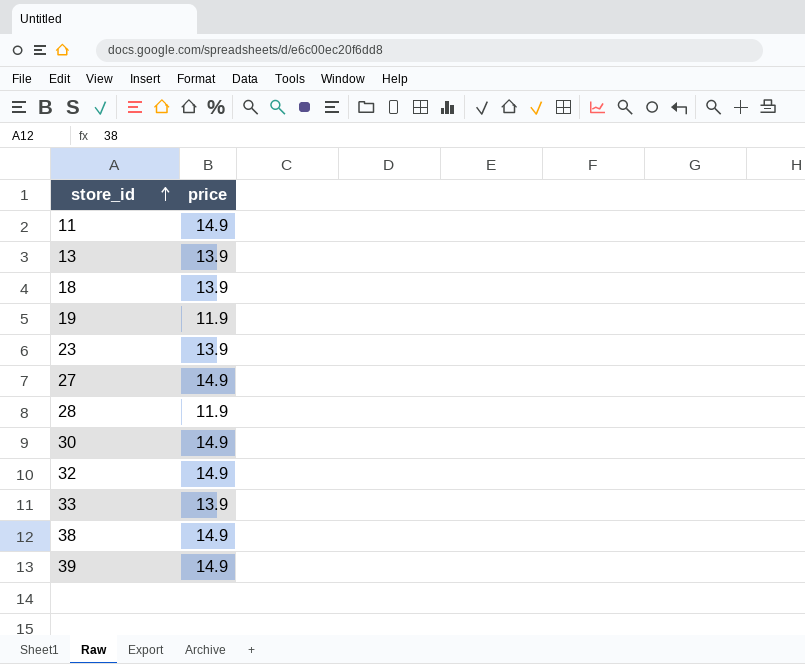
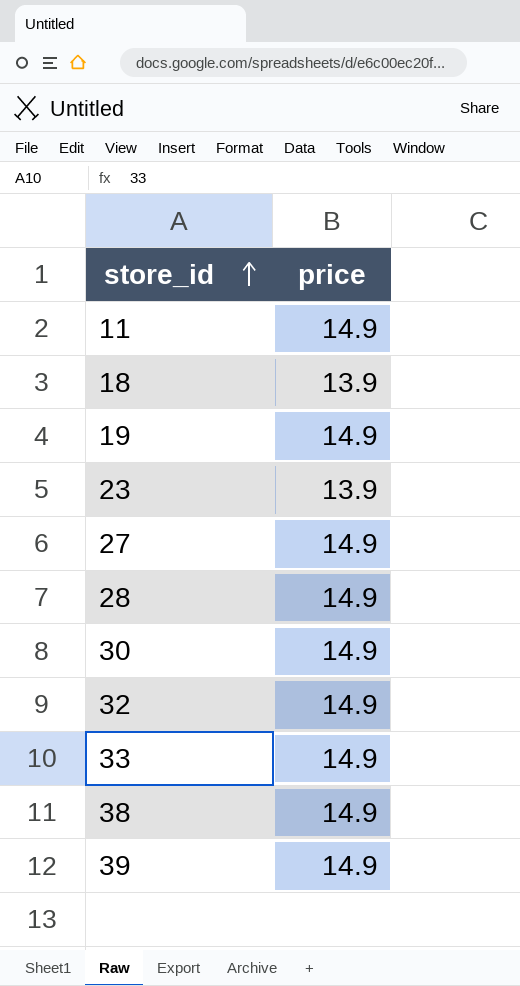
row 13: 13.9 -> none
19 | price: 11.9 -> 14.9
28 | price: 11.9 -> 14.9
33 | price: 13.9 -> 14.9

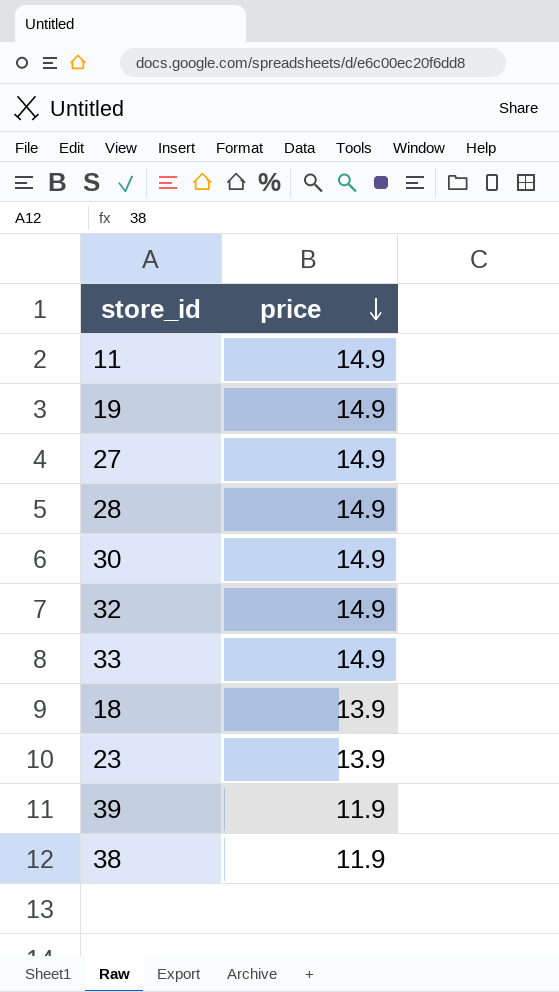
row order: store_id ascending -> price descending
39 | price: 14.9 -> 11.9
38 | price: 14.9 -> 11.9

